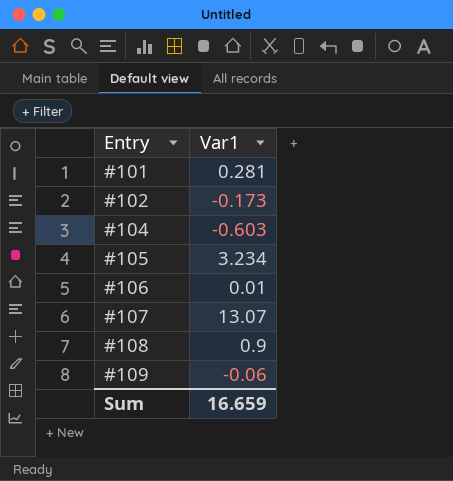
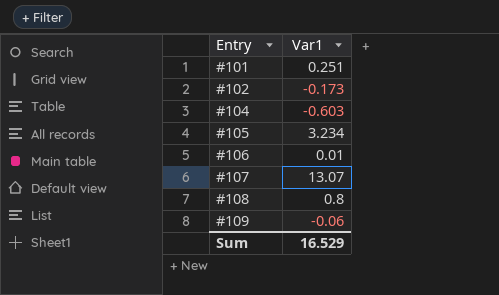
#101 | Var1: 0.281 -> 0.251
#108 | Var1: 0.9 -> 0.8
Sum | Var1: 16.659 -> 16.529

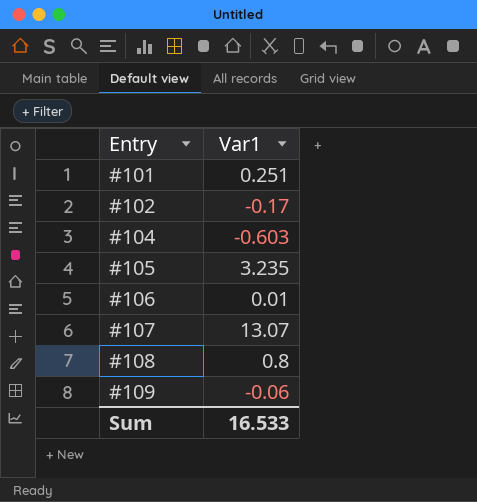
#102 | Var1: -0.173 -> -0.17
#105 | Var1: 3.234 -> 3.235
Sum | Var1: 16.529 -> 16.533

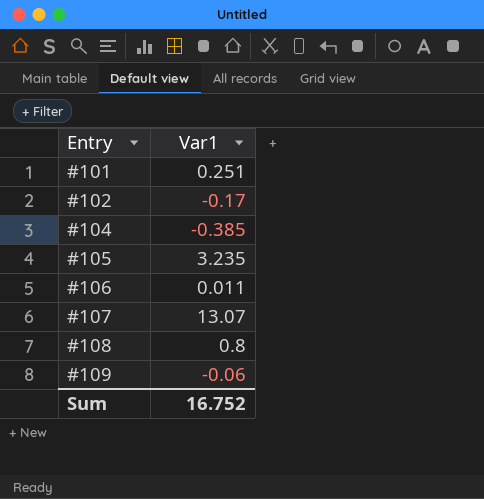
#104 | Var1: -0.603 -> -0.385
#106 | Var1: 0.01 -> 0.011
Sum | Var1: 16.533 -> 16.752

